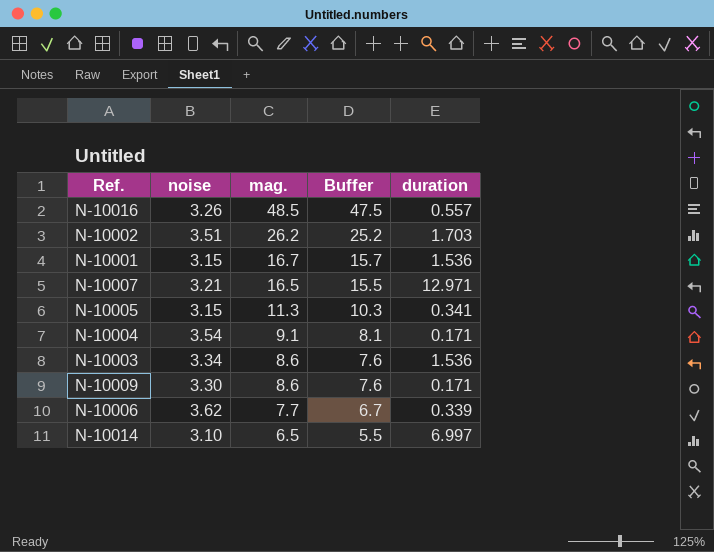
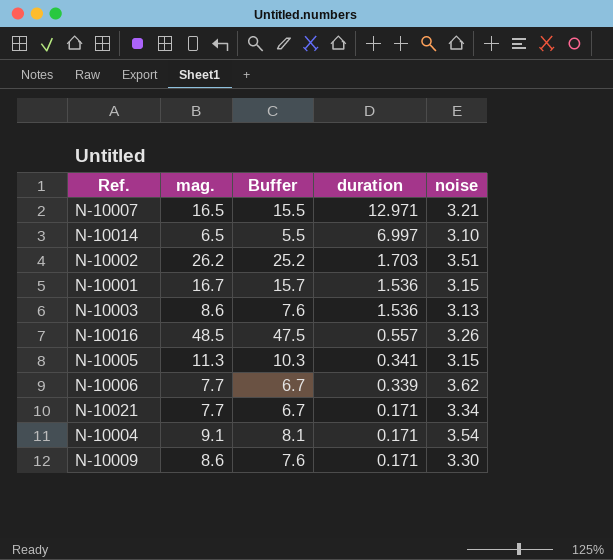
row order: mag. descending -> duration descending
column noise | position: 2 -> 5
N-10003 | noise: 3.34 -> 3.13
row N-10021: none -> 7.7 | 6.7 | 0.171 | 3.34

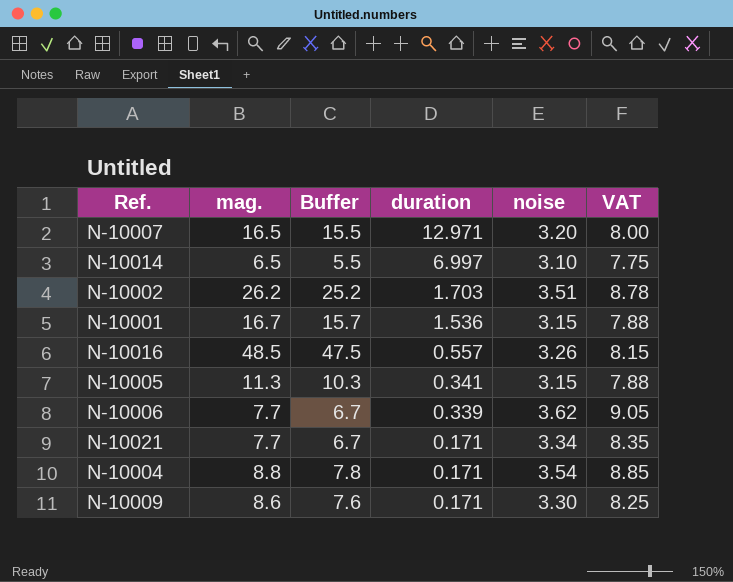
column VAT | formula: none -> [noise] * 2.5
row N-10003: 8.6 | 7.6 | 1.536 | 3.13 -> none
N-10007 | noise: 3.21 -> 3.20
N-10004 | mag.: 9.1 -> 8.8
N-10004 | Buffer: 8.1 -> 7.8

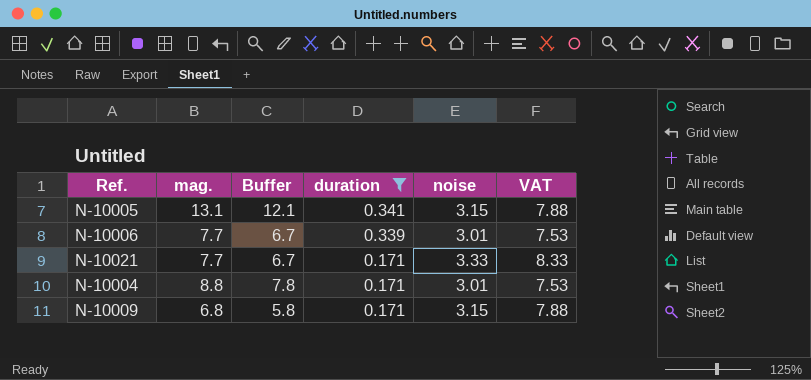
filter: none -> duration <= 0.341
N-10005 | mag.: 11.3 -> 13.1
N-10005 | Buffer: 10.3 -> 12.1
N-10006 | noise: 3.62 -> 3.01
N-10006 | VAT: 9.05 -> 7.53
N-10021 | noise: 3.34 -> 3.33
N-10021 | VAT: 8.35 -> 8.33
N-10004 | noise: 3.54 -> 3.01
N-10004 | VAT: 8.85 -> 7.53
N-10009 | mag.: 8.6 -> 6.8
N-10009 | Buffer: 7.6 -> 5.8
N-10009 | noise: 3.30 -> 3.15
N-10009 | VAT: 8.25 -> 7.88

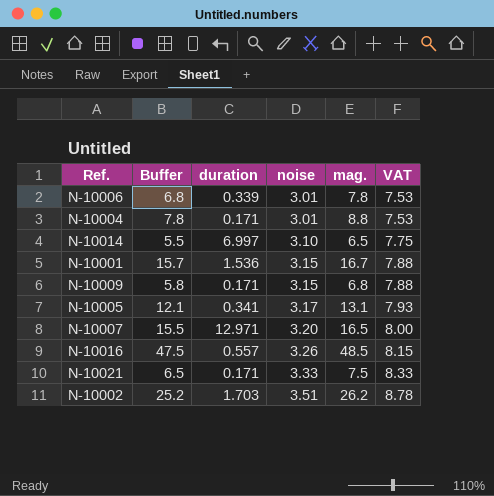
filter: duration <= 0.341 -> none
row order: duration descending -> noise ascending
column mag. | position: 2 -> 5
N-10006 | Buffer: 6.7 -> 6.8
N-10006 | mag.: 7.7 -> 7.8
N-10005 | noise: 3.15 -> 3.17
N-10005 | VAT: 7.88 -> 7.93
N-10021 | Buffer: 6.7 -> 6.5
N-10021 | mag.: 7.7 -> 7.5

